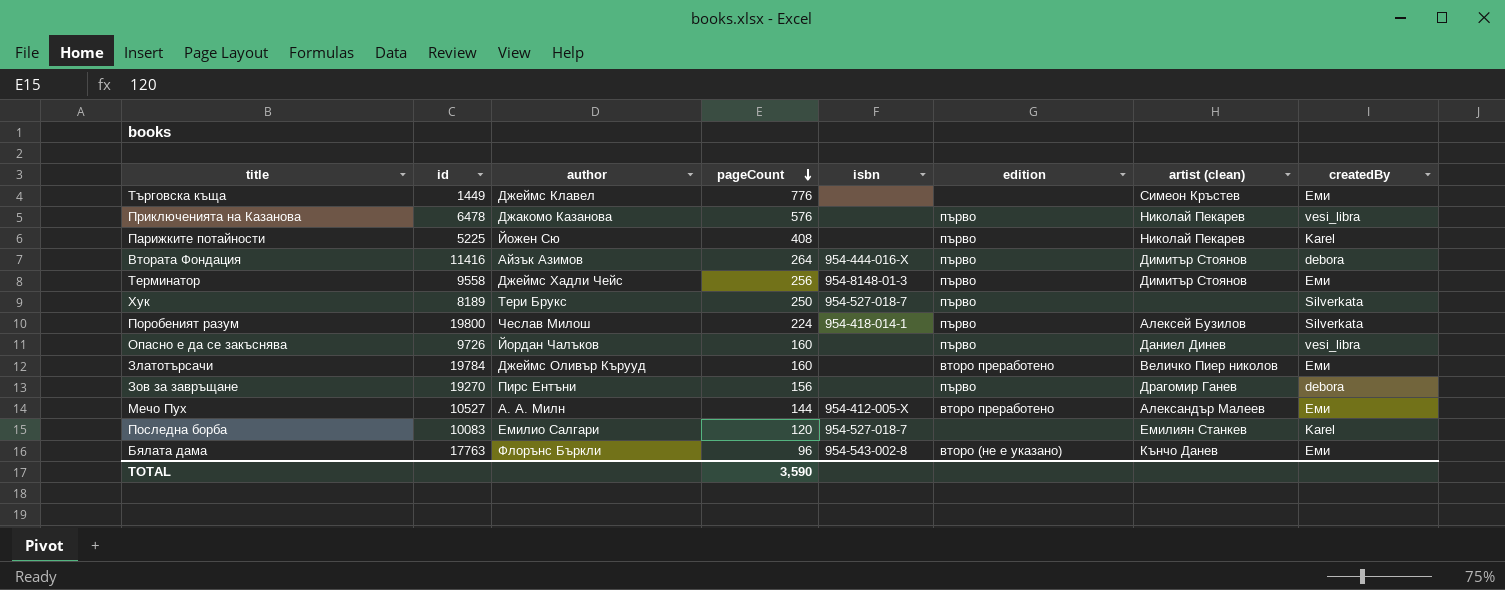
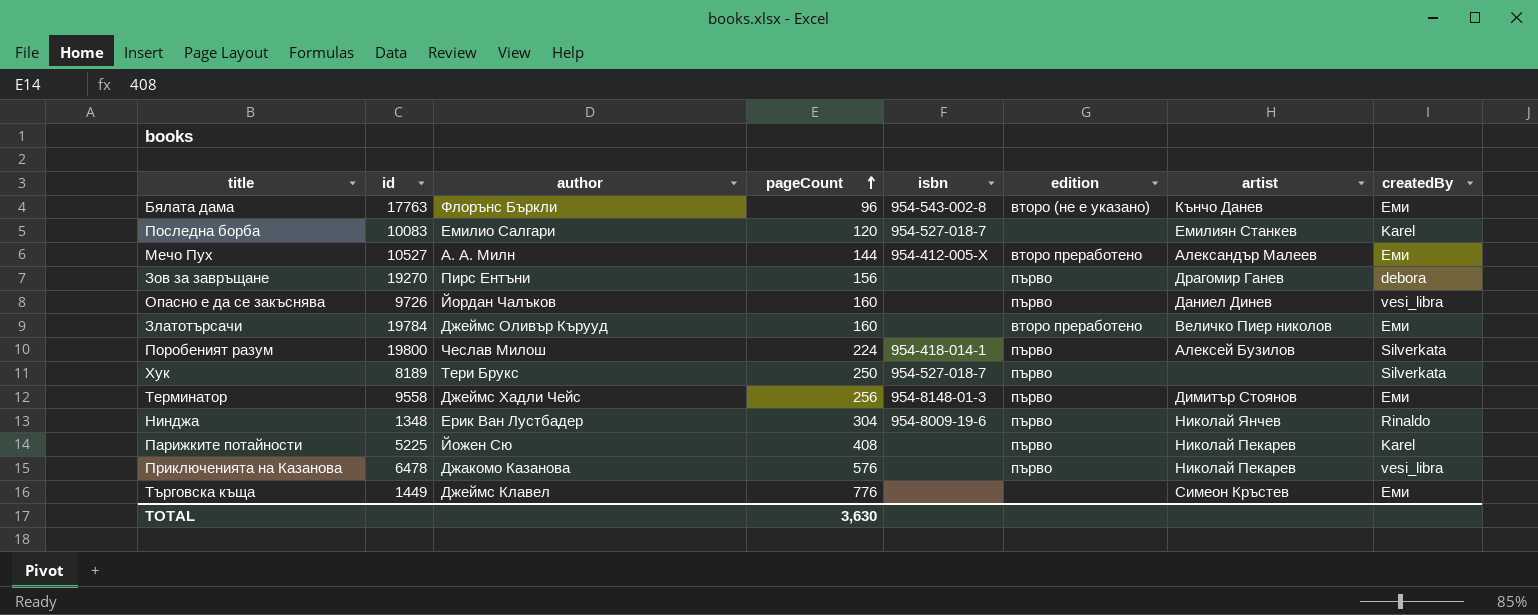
row order: pageCount descending -> pageCount ascending
column name: artist (clean) -> artist
row Втората Фондация: 11416 | Айзък Азимов | 264 | 954-444-016-X | първо | Димитър Стоянов | debora -> none
row Нинджа: none -> 1348 | Ерик Ван Лустбадер | 304 | 954-8009-19-6 | първо | Николай Янчев | Rinaldo
TOTAL | pageCount: 3,590 -> 3,630

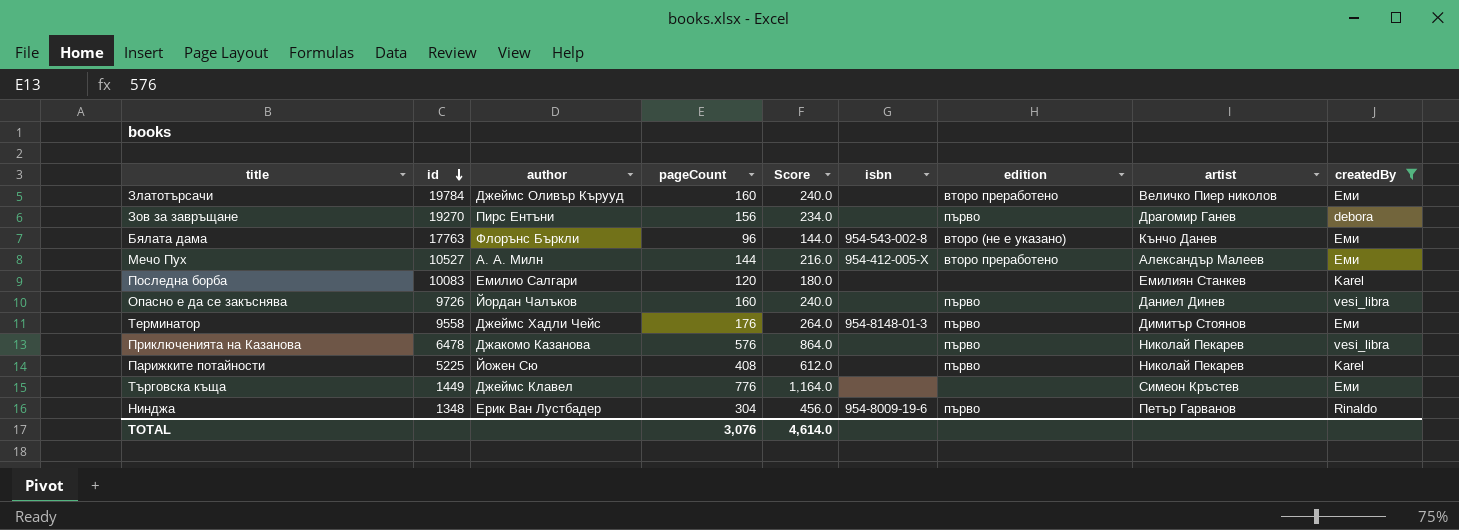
filter: none -> createdBy != Silverkata
row order: pageCount ascending -> id descending
column Score | formula: none -> [pageCount] * 1.5
Последна борба | isbn: 954-527-018-7 -> none
Терминатор | pageCount: 256 -> 176
Нинджа | artist: Николай Янчев -> Петър Гарванов
TOTAL | pageCount: 3,630 -> 3,076

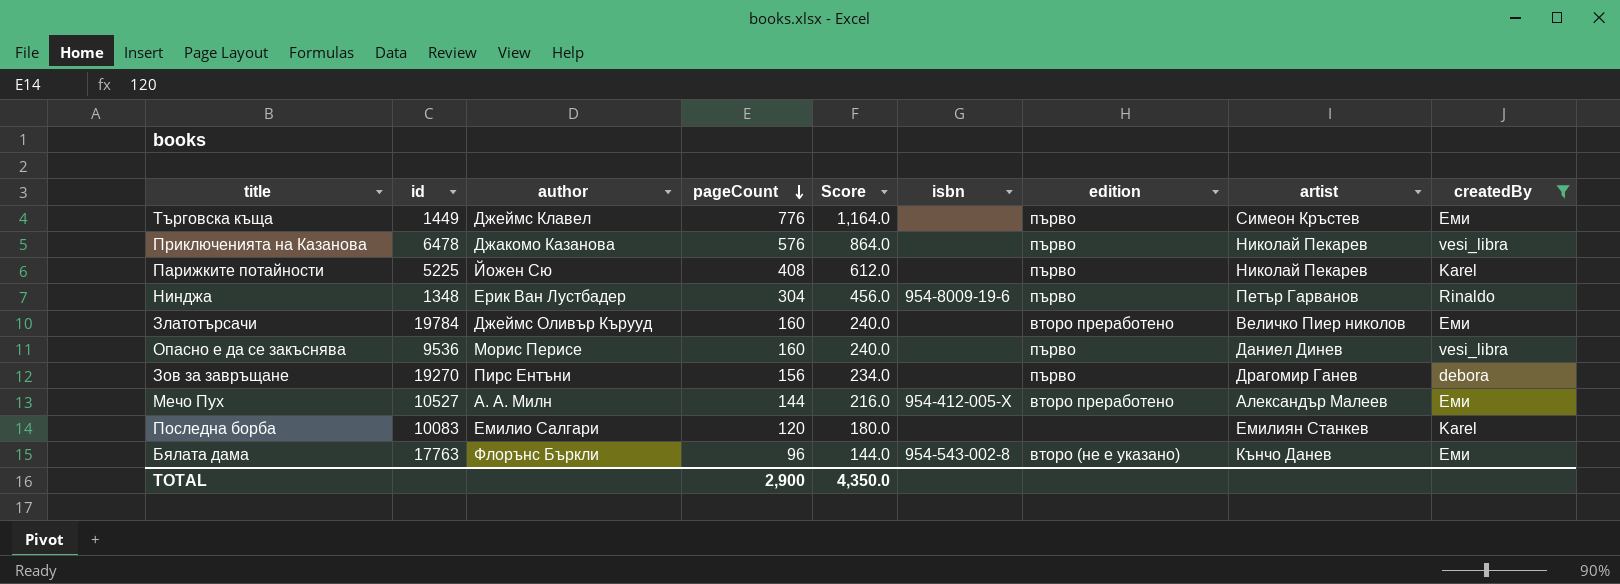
row order: id descending -> pageCount descending
row Терминатор: 9558 | Джеймс Хадли Чейс | 176 | 264.0 | 954-8148-01-3 | първо | Димитър Стоянов | Еми -> none
Търговска къща | edition: none -> първо
Опасно е да се закъснява | id: 9726 -> 9536
Опасно е да се закъснява | author: Йордан Чалъков -> Морис Перисе
TOTAL | pageCount: 3,076 -> 2,900
TOTAL | Score: 4,614.0 -> 4,350.0

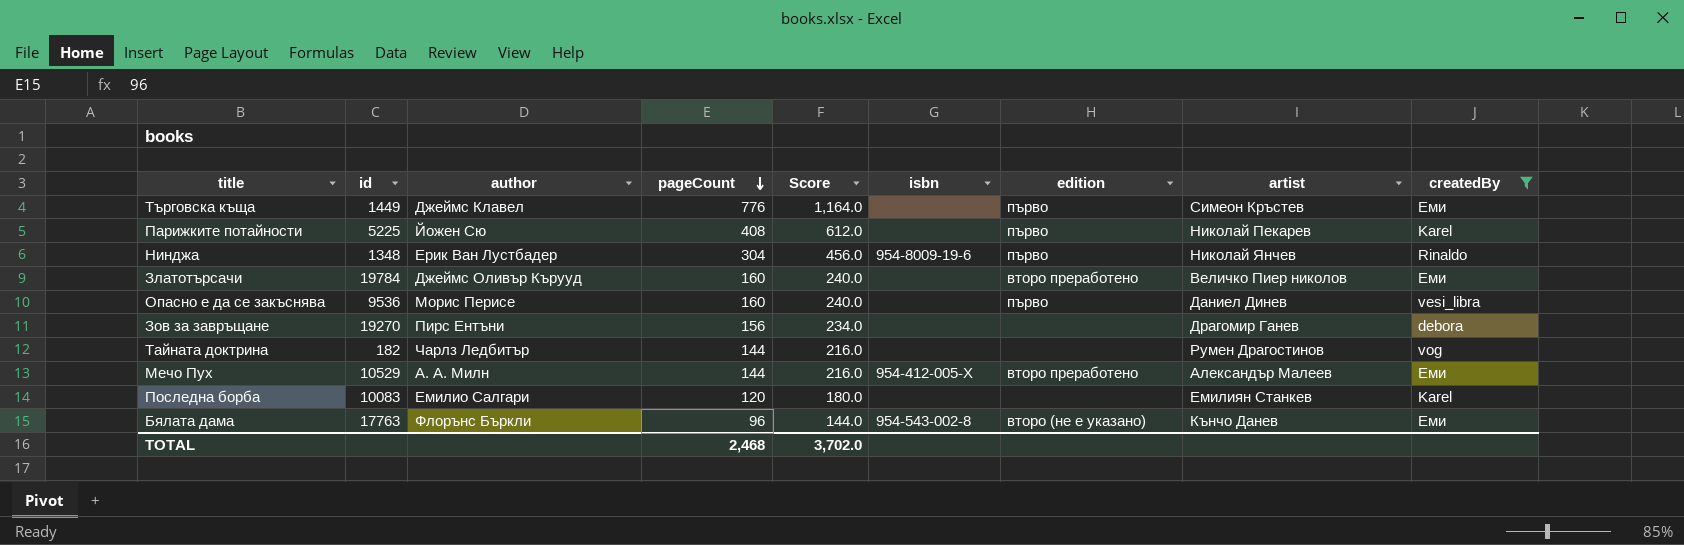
row Приключенията на Казанова: 6478 | Джакомо Казанова | 576 | 864.0 | none | първо | Николай Пекарев | vesi_libra -> none
Нинджа | artist: Петър Гарванов -> Николай Янчев
Зов за завръщане | edition: първо -> none
row Тайната доктрина: none -> 182 | Чарлз Ледбитър | 144 | 216.0 | none | none | Румен Драгостинов | vog
Мечо Пух | id: 10527 -> 10529
TOTAL | pageCount: 2,900 -> 2,468
TOTAL | Score: 4,350.0 -> 3,702.0

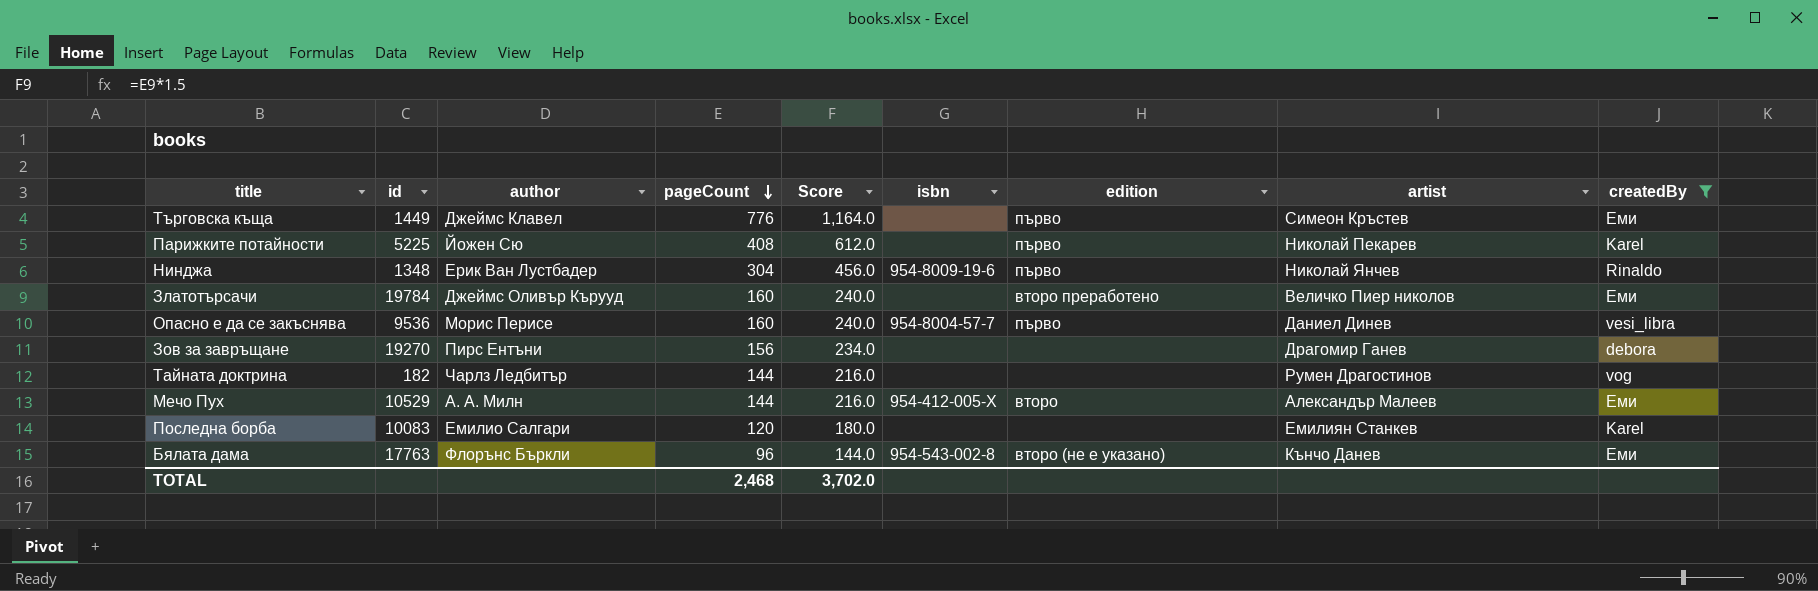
Опасно е да се закъснява | isbn: none -> 954-8004-57-7
Мечо Пух | edition: второ преработено -> второ

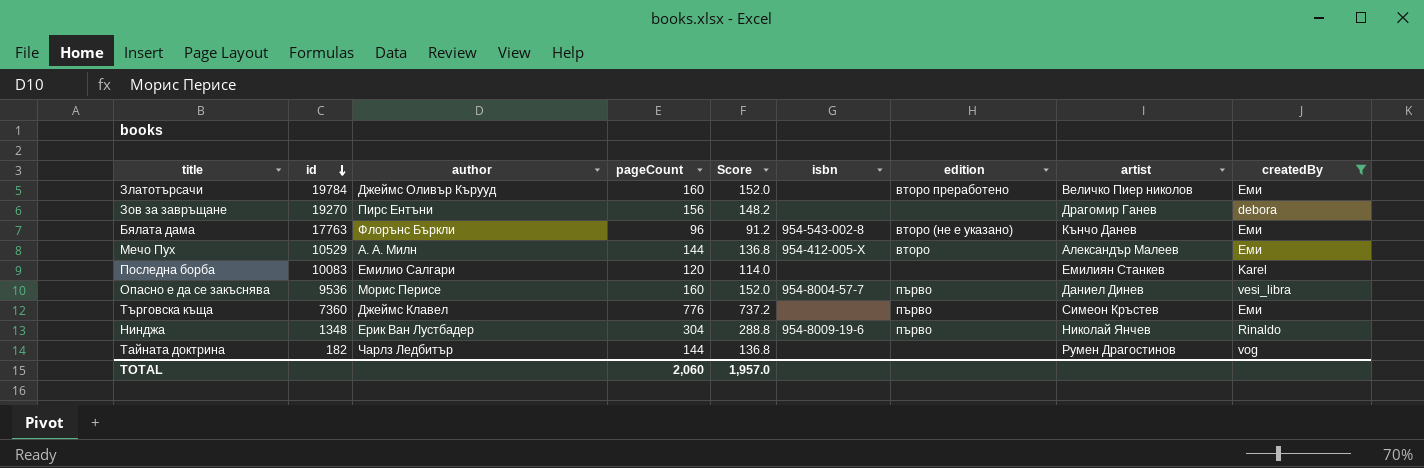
row order: pageCount descending -> id descending
column Score | formula: [pageCount] * 1.5 -> [pageCount] * 0.95
row Парижките потайности: 5225 | Йожен Сю | 408 | 612.0 | none | първо | Николай Пекарев | Karel -> none
Търговска къща | id: 1449 -> 7360
TOTAL | pageCount: 2,468 -> 2,060
TOTAL | Score: 3,702.0 -> 1,957.0

